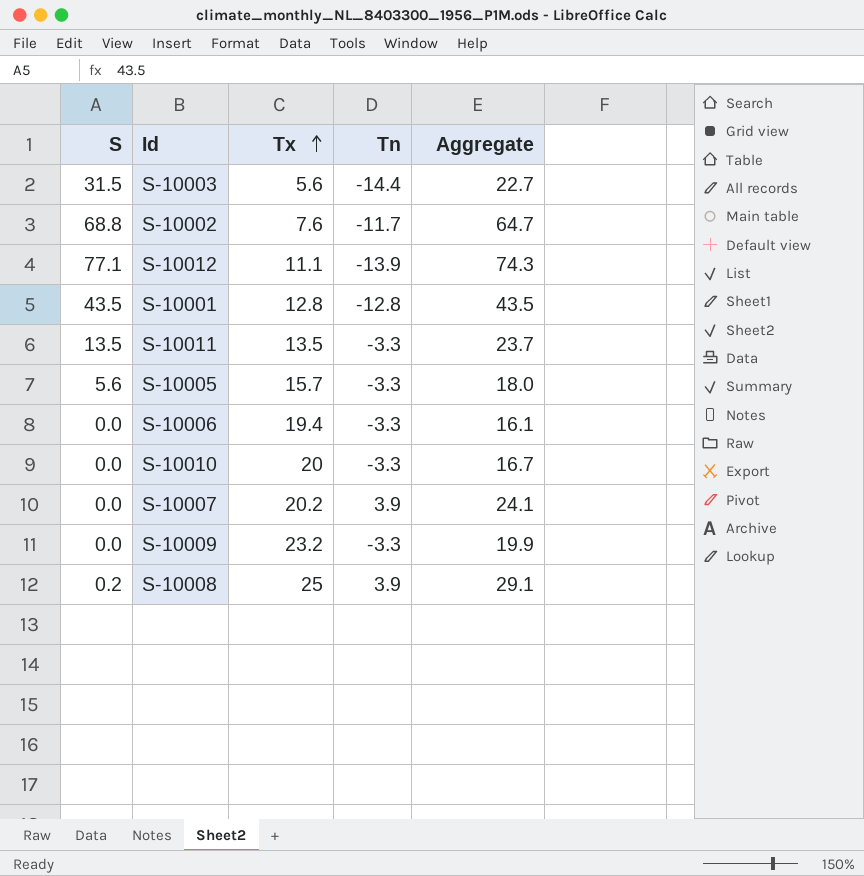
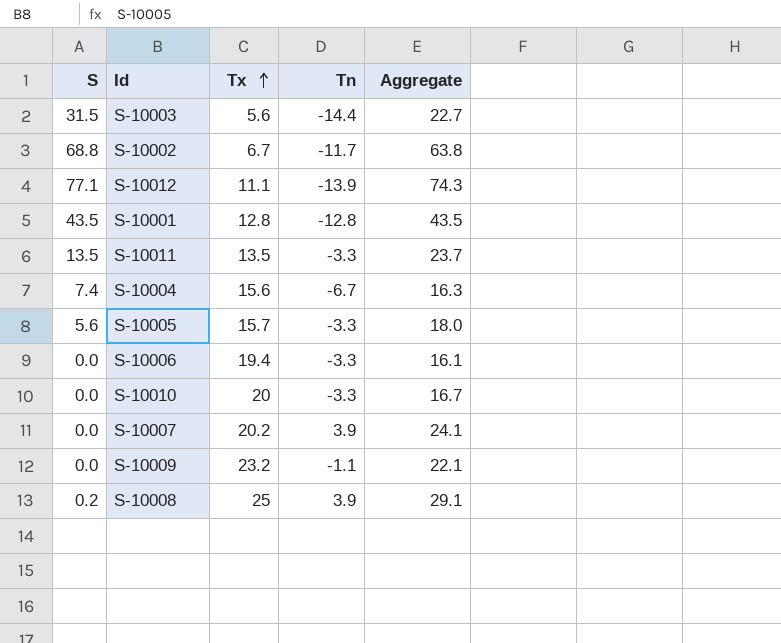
S-10002 | Tx: 7.6 -> 6.7
S-10002 | Aggregate: 64.7 -> 63.8
row S-10004: none -> 7.4 | 15.6 | -6.7 | 16.3
S-10009 | Tn: -3.3 -> -1.1
S-10009 | Aggregate: 19.9 -> 22.1

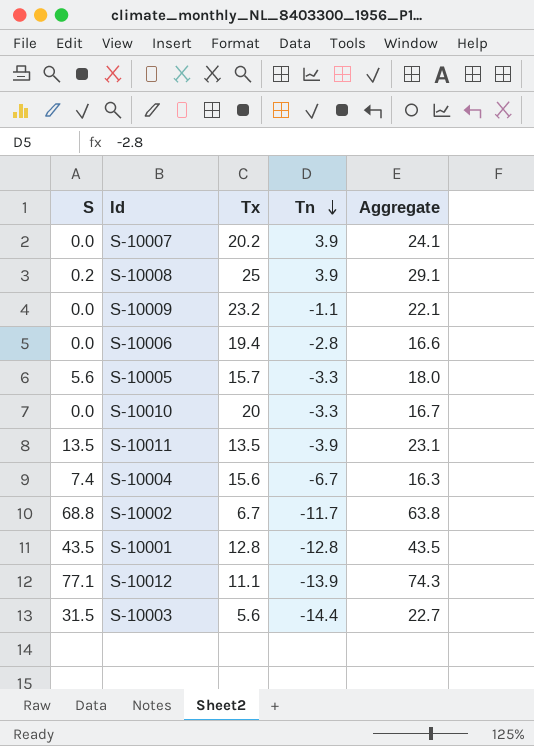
row order: Tx ascending -> Tn descending
S-10006 | Tn: -3.3 -> -2.8
S-10006 | Aggregate: 16.1 -> 16.6
S-10011 | Tn: -3.3 -> -3.9
S-10011 | Aggregate: 23.7 -> 23.1

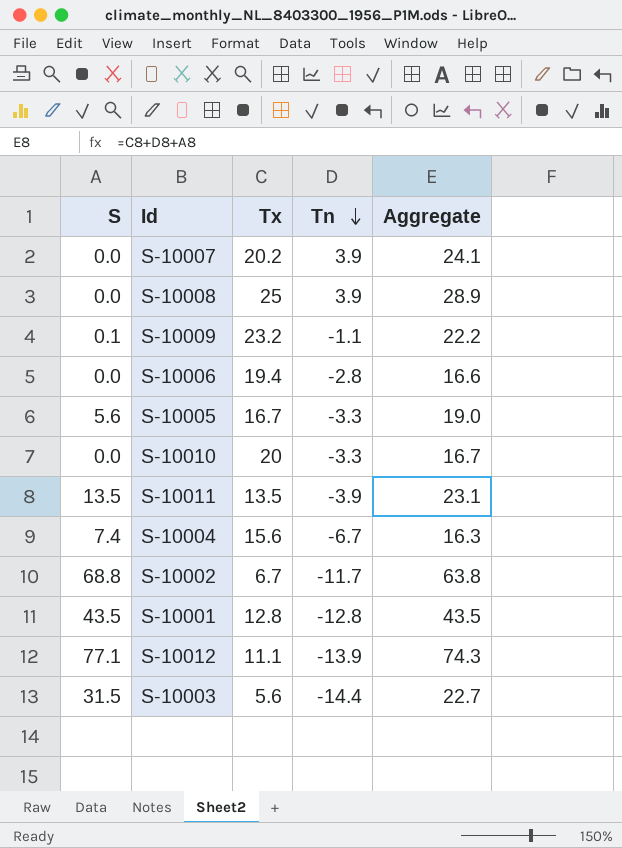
S-10008 | S: 0.2 -> 0.0
S-10008 | Aggregate: 29.1 -> 28.9
S-10009 | S: 0.0 -> 0.1
S-10009 | Aggregate: 22.1 -> 22.2
S-10005 | Tx: 15.7 -> 16.7
S-10005 | Aggregate: 18.0 -> 19.0

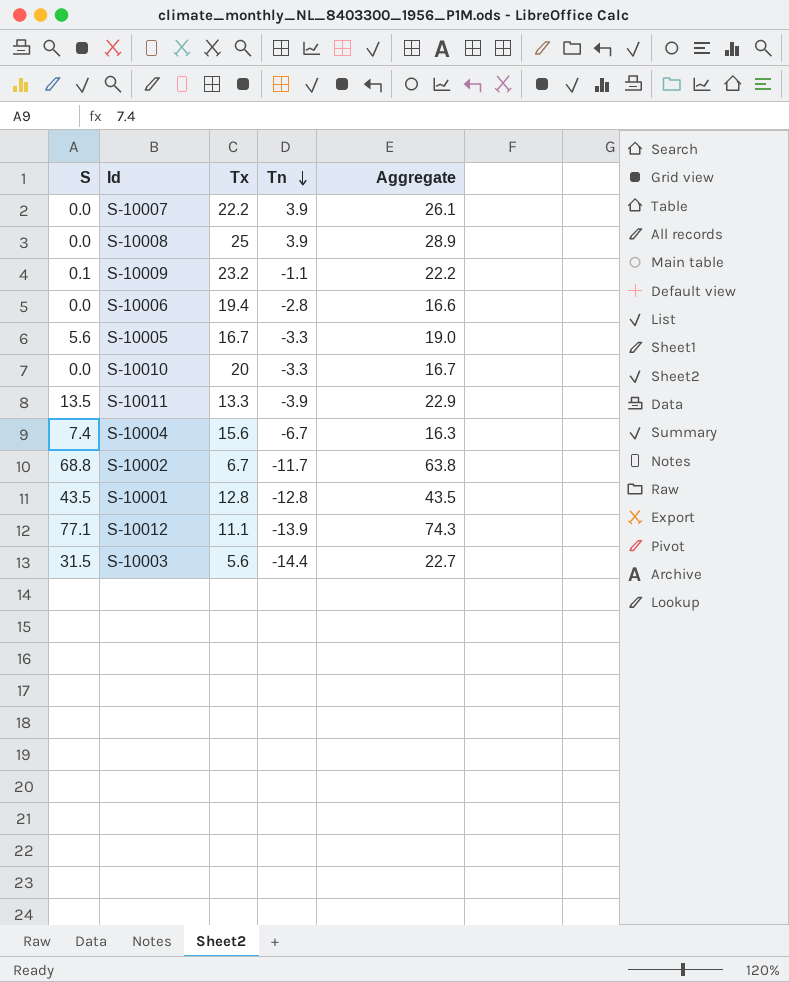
S-10007 | Tx: 20.2 -> 22.2
S-10007 | Aggregate: 24.1 -> 26.1
S-10011 | Tx: 13.5 -> 13.3
S-10011 | Aggregate: 23.1 -> 22.9

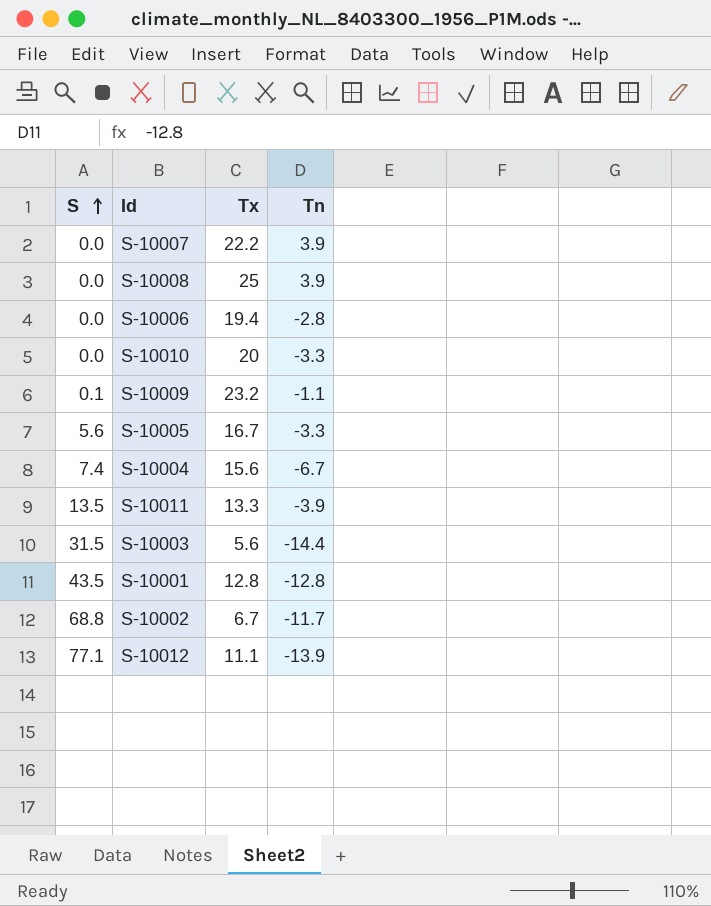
row order: Tn descending -> S ascending
column Aggregate | formula: [S] + [Tx] + [Tn] -> none

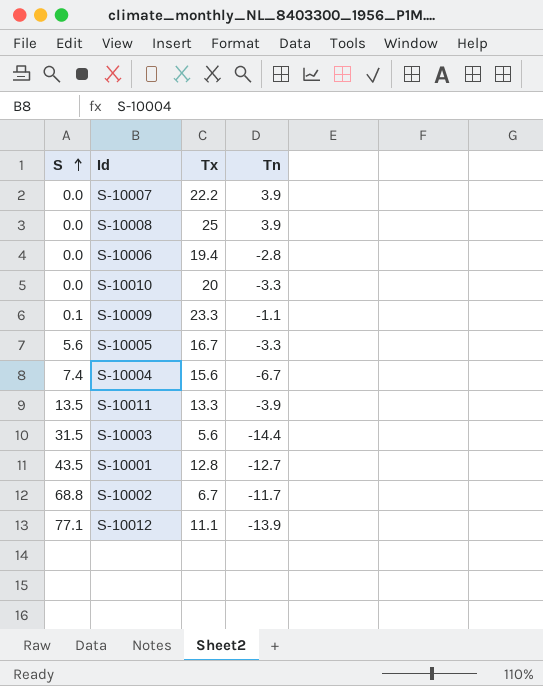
S-10009 | Tx: 23.2 -> 23.3
S-10001 | Tn: -12.8 -> -12.7

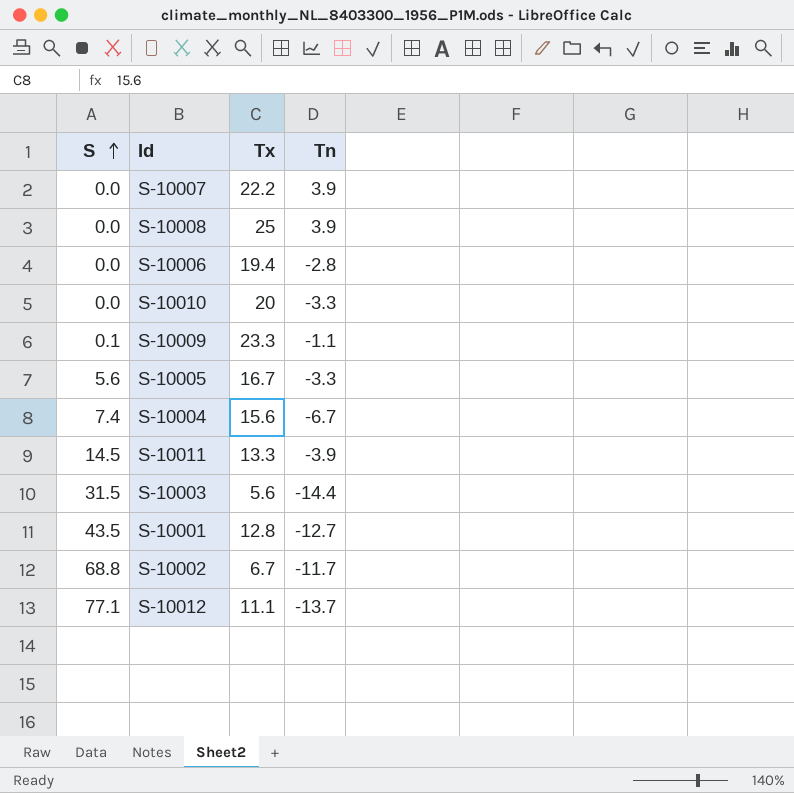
S-10011 | S: 13.5 -> 14.5
S-10012 | Tn: -13.9 -> -13.7

